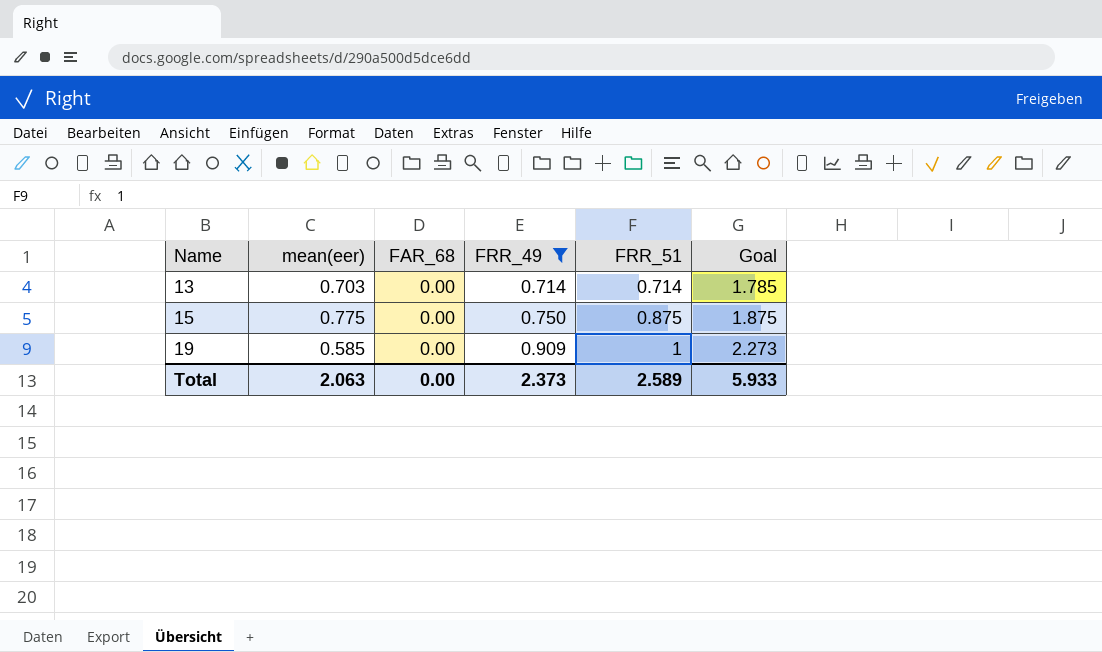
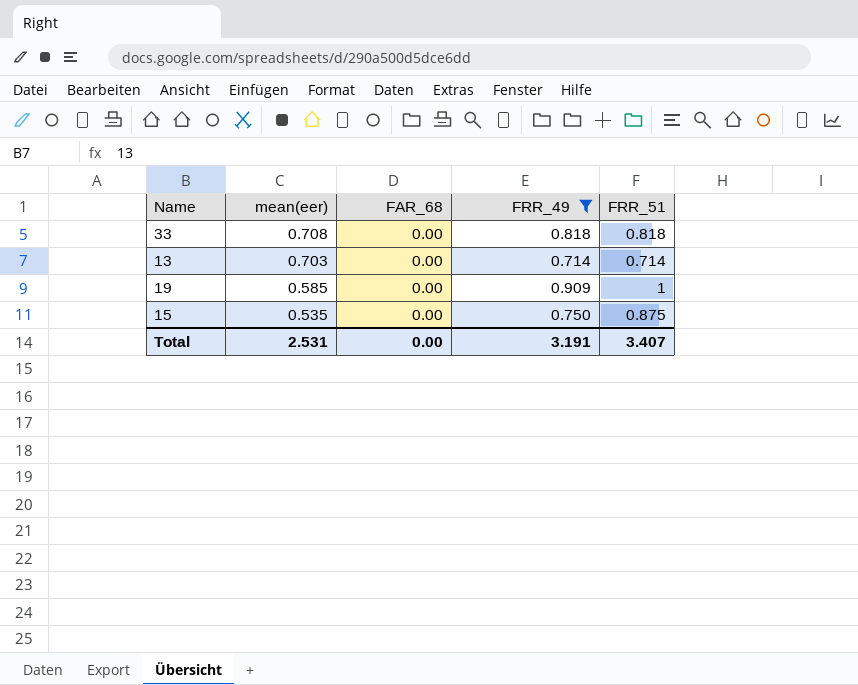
row order: Name ascending -> mean(eer) descending
column Goal | formula: [FRR_49] * 2.5 -> none
row 33: none -> 0.708 | 0.00 | 0.818 | 0.818
15 | mean(eer): 0.775 -> 0.535
Total | mean(eer): 2.063 -> 2.531
Total | FRR_49: 2.373 -> 3.191
Total | FRR_51: 2.589 -> 3.407

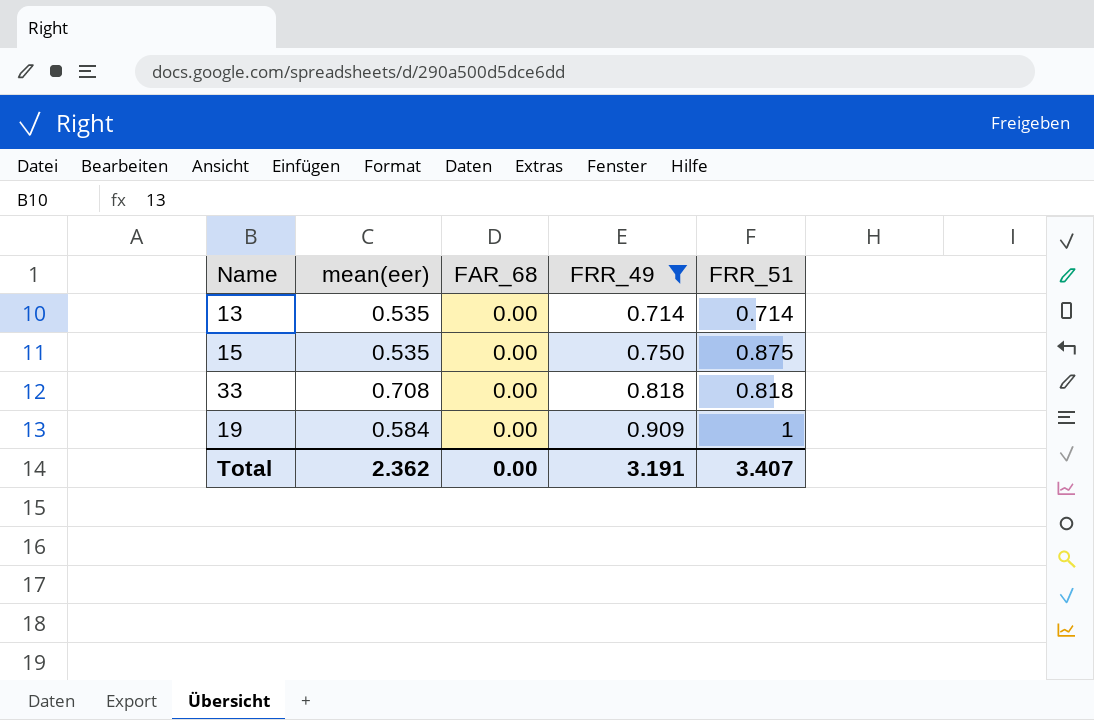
row order: mean(eer) descending -> FRR_49 ascending
13 | mean(eer): 0.703 -> 0.535
19 | mean(eer): 0.585 -> 0.584
Total | mean(eer): 2.531 -> 2.362

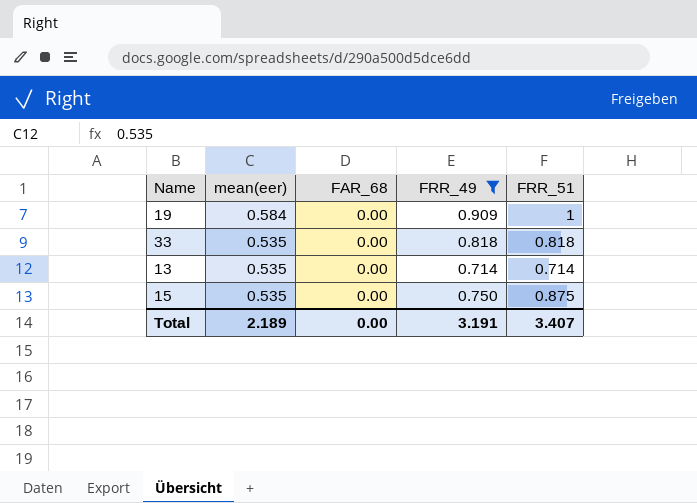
row order: FRR_49 ascending -> mean(eer) descending
33 | mean(eer): 0.708 -> 0.535
Total | mean(eer): 2.362 -> 2.189

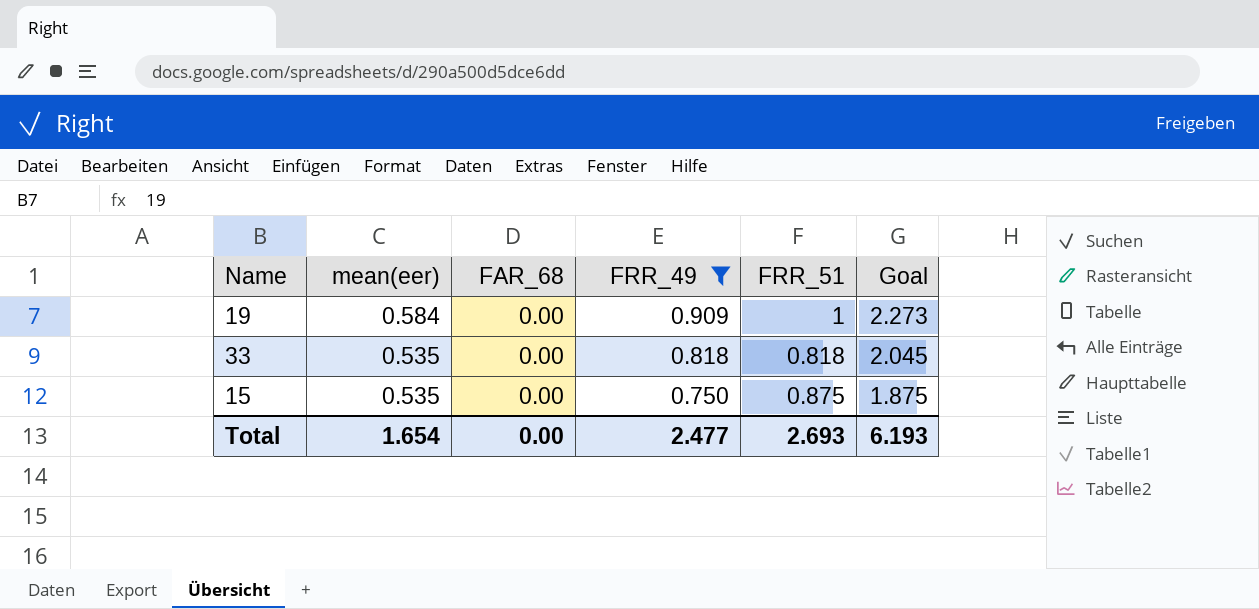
column Goal | formula: none -> [FRR_49] * 2.5
row 13: 0.535 | 0.00 | 0.714 | 0.714 -> none
Total | mean(eer): 2.189 -> 1.654
Total | FRR_49: 3.191 -> 2.477
Total | FRR_51: 3.407 -> 2.693

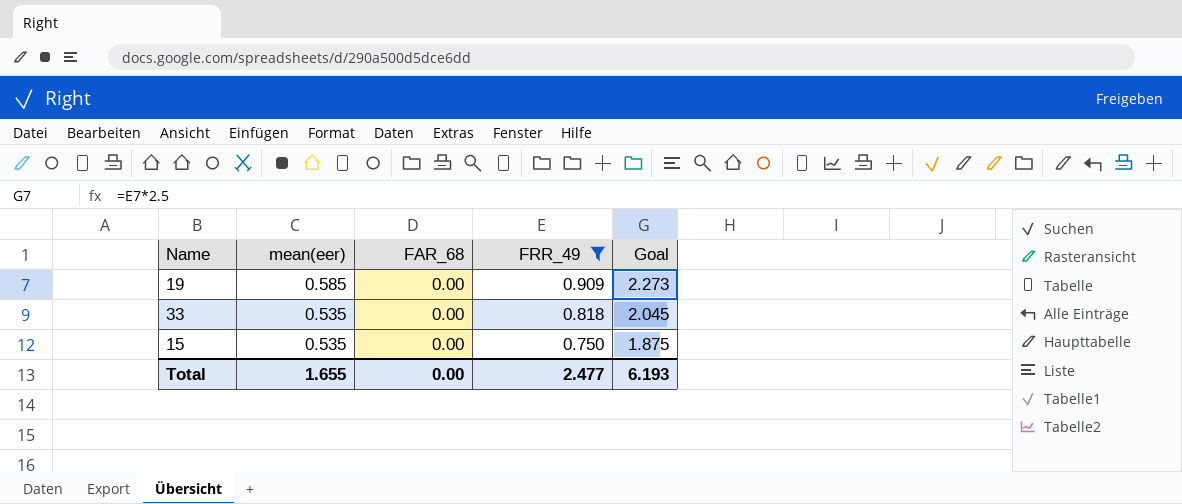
column FRR_51 | position: 5 -> none
19 | mean(eer): 0.584 -> 0.585
Total | mean(eer): 1.654 -> 1.655

